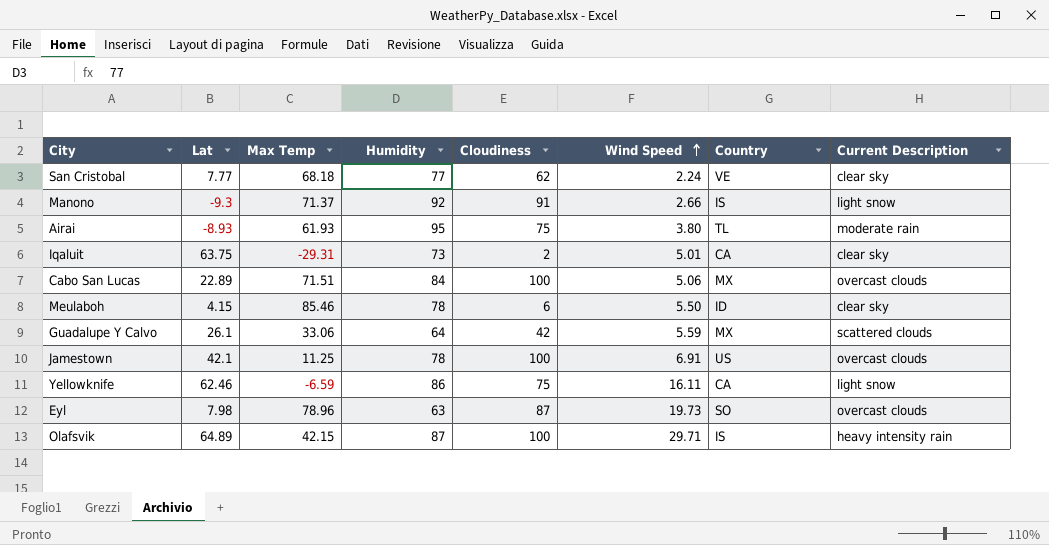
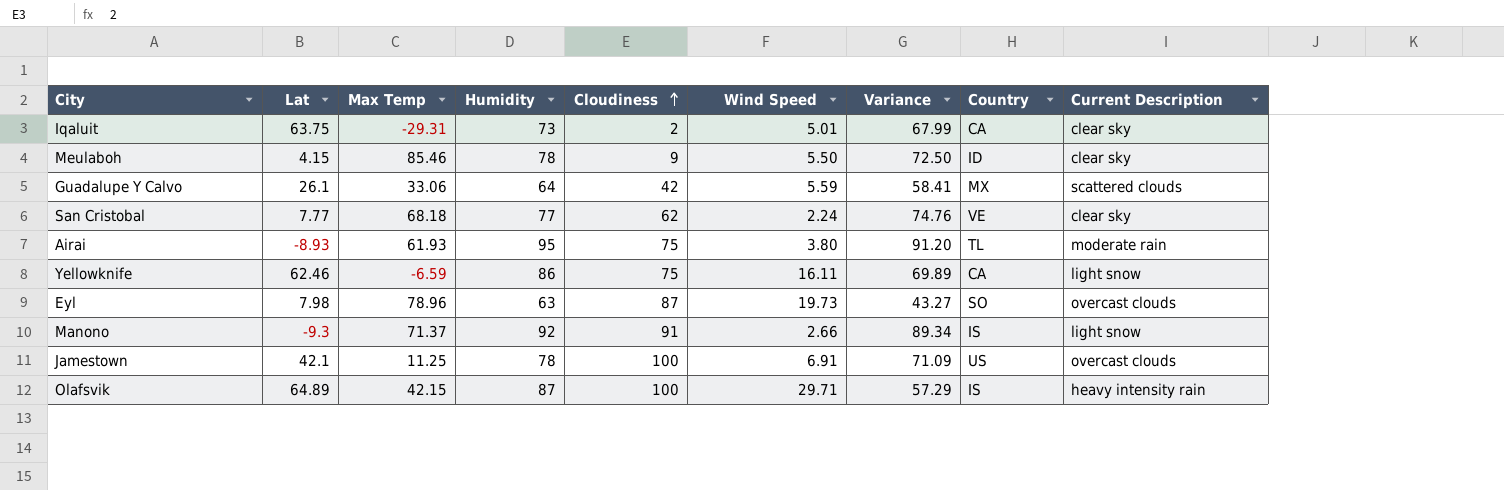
row order: Wind Speed ascending -> Cloudiness ascending
column Variance | formula: none -> [Humidity] - [Wind Speed]
row Cabo San Lucas: 22.89 | 71.51 | 84 | 100 | 5.06 | MX | overcast clouds -> none
Meulaboh | Cloudiness: 6 -> 9

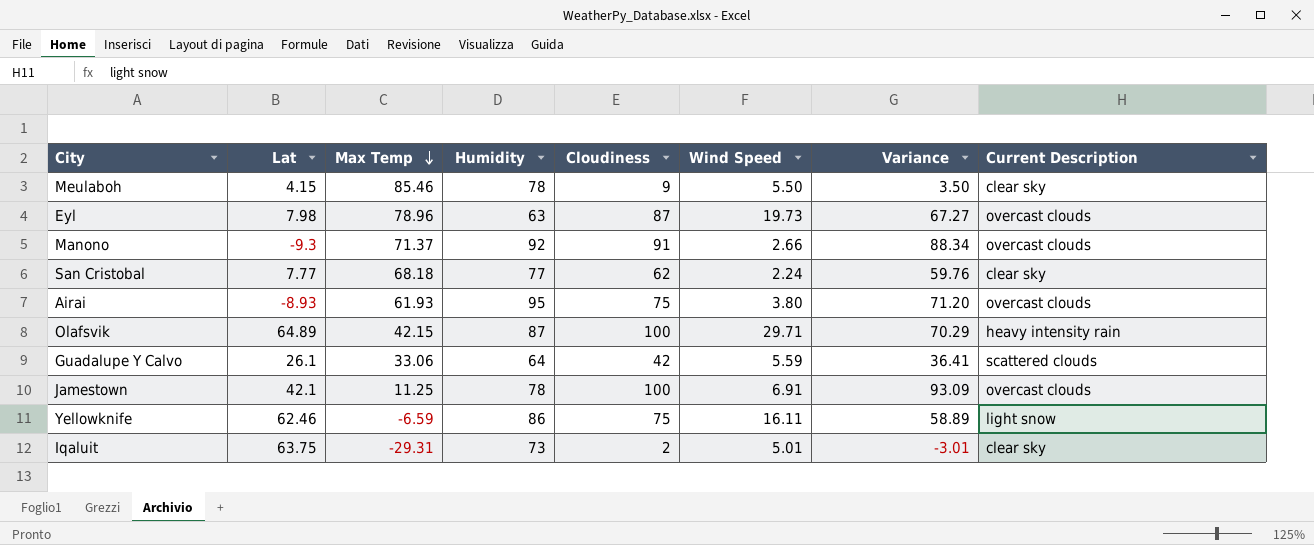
row order: Cloudiness ascending -> Max Temp descending
column Country | position: 8 -> none
column Variance | formula: [Humidity] - [Wind Speed] -> [Cloudiness] - [Wind Speed]
Manono | Current Description: light snow -> overcast clouds
Airai | Current Description: moderate rain -> overcast clouds

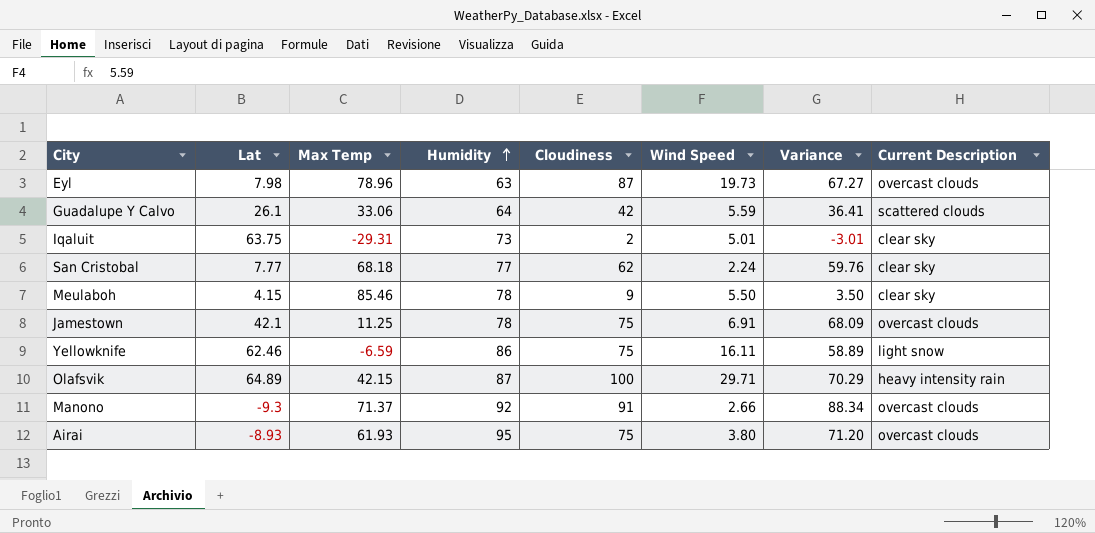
row order: Max Temp descending -> Humidity ascending
Jamestown | Cloudiness: 100 -> 75
Jamestown | Variance: 93.09 -> 68.09

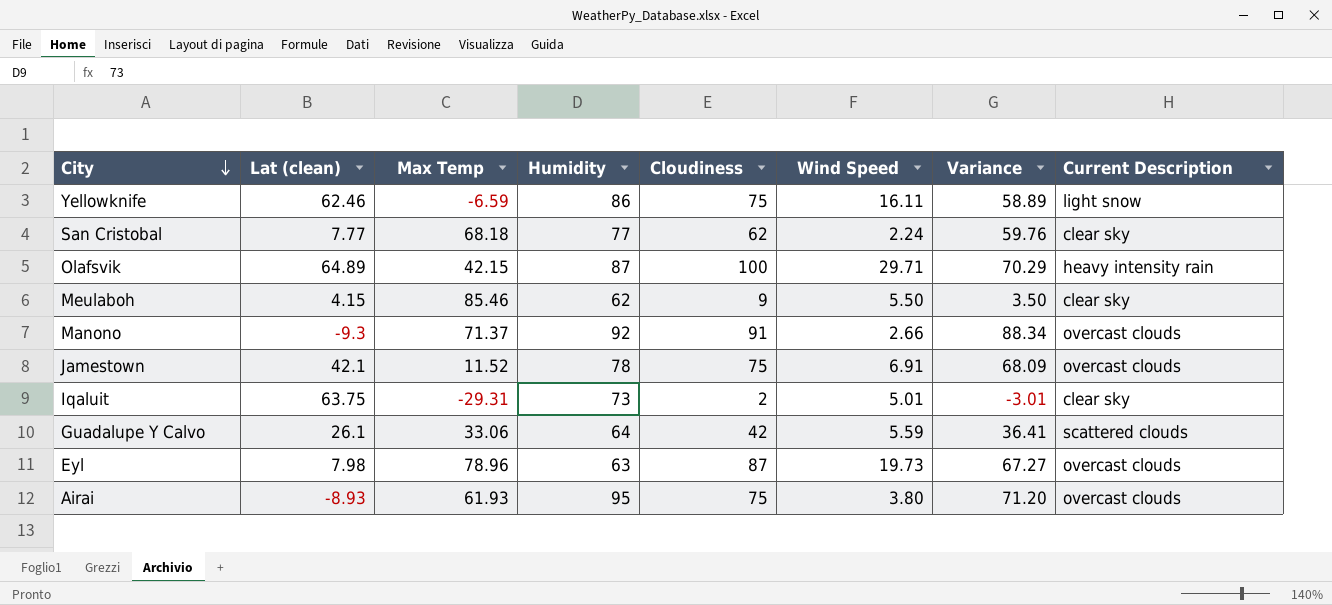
row order: Humidity ascending -> City descending
column name: Lat -> Lat (clean)
Meulaboh | Humidity: 78 -> 62
Jamestown | Max Temp: 11.25 -> 11.52

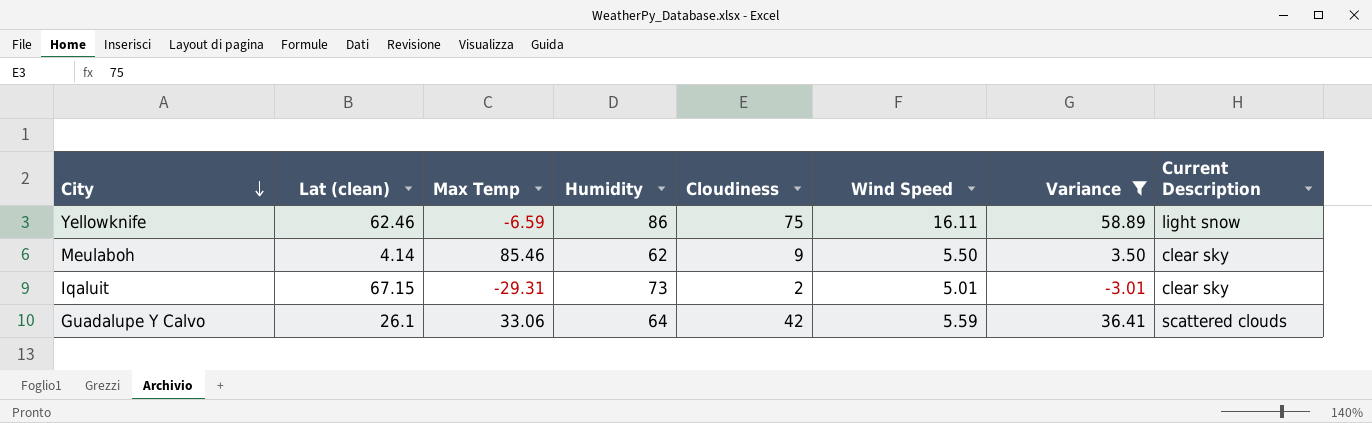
filter: none -> Variance <= 58.89
Meulaboh | Lat (clean): 4.15 -> 4.14
Iqaluit | Lat (clean): 63.75 -> 67.15

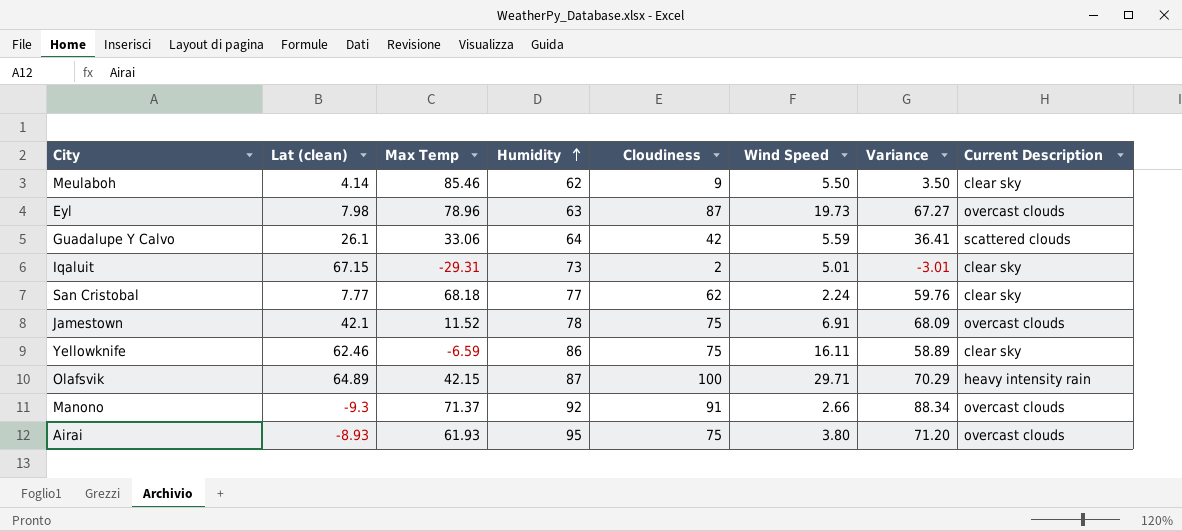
filter: Variance <= 58.89 -> none
row order: City descending -> Humidity ascending
Yellowknife | Current Description: light snow -> clear sky

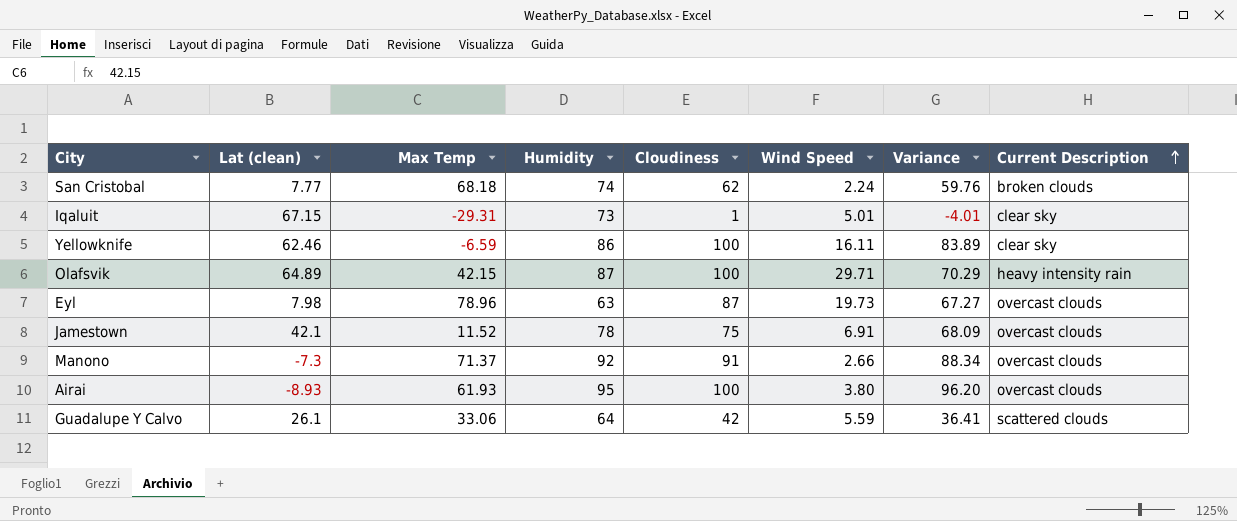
row order: Humidity ascending -> Current Description ascending
row Meulaboh: 4.14 | 85.46 | 62 | 9 | 5.50 | 3.50 | clear sky -> none
San Cristobal | Humidity: 77 -> 74
San Cristobal | Current Description: clear sky -> broken clouds
Iqaluit | Cloudiness: 2 -> 1
Iqaluit | Variance: -3.01 -> -4.01
Yellowknife | Cloudiness: 75 -> 100
Yellowknife | Variance: 58.89 -> 83.89
Manono | Lat (clean): -9.3 -> -7.3
Airai | Cloudiness: 75 -> 100
Airai | Variance: 71.20 -> 96.20

